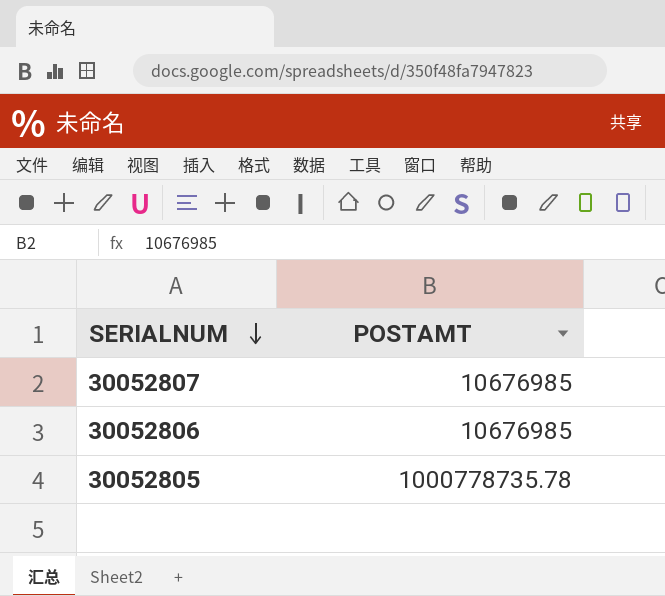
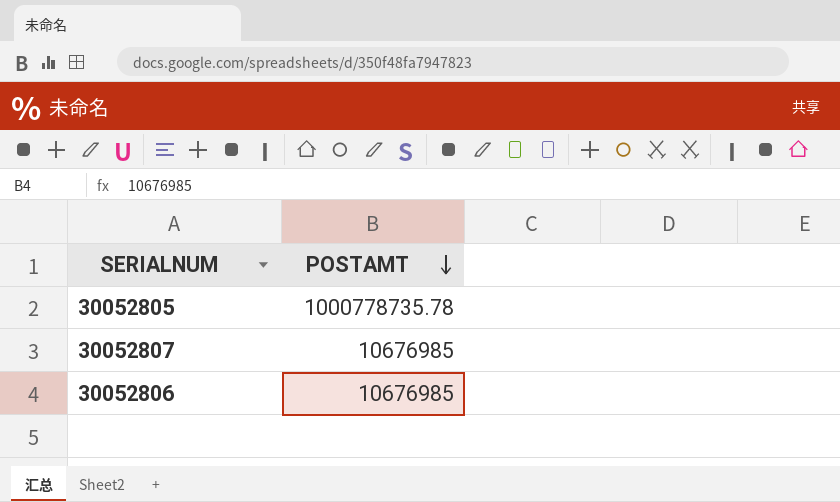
row order: SERIALNUM descending -> POSTAMT descending

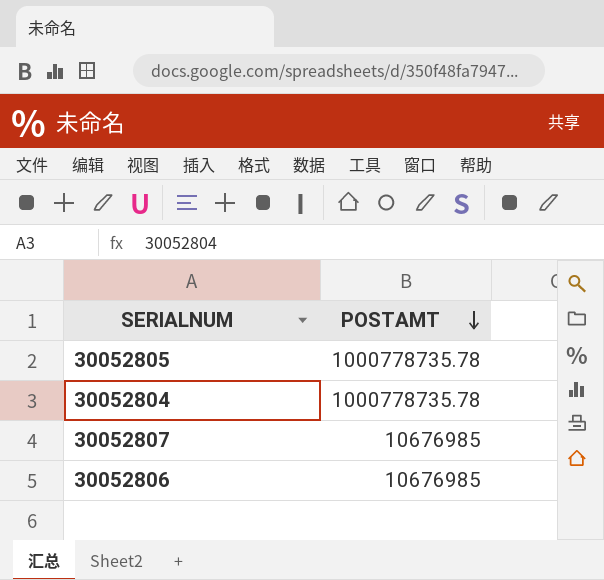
row 30052804: none -> 1000778735.78

